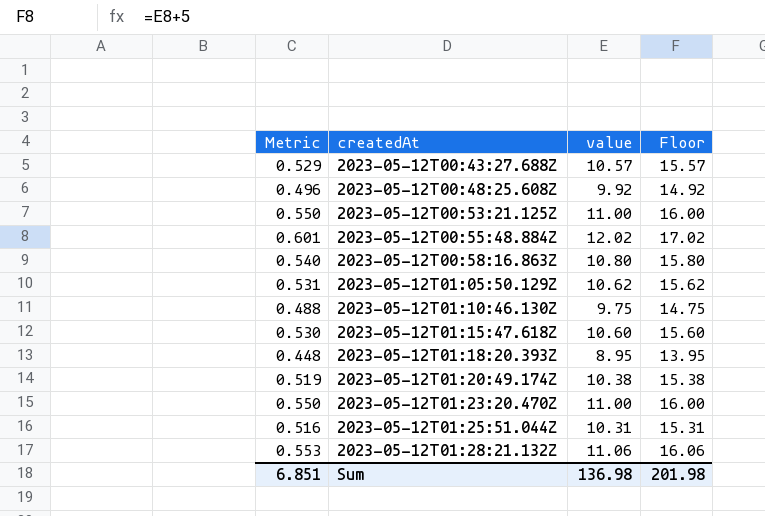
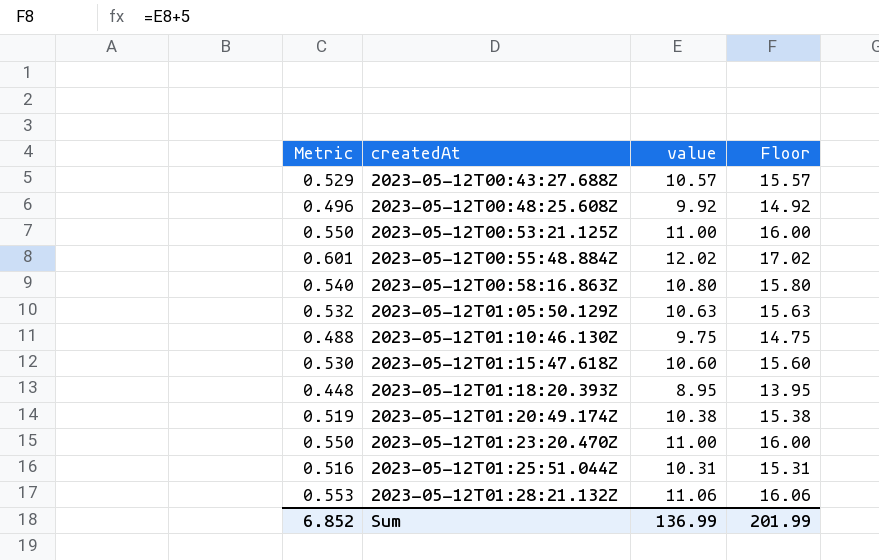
2023-05-12T01:05:50.129Z | Metric: 0.531 -> 0.532
2023-05-12T01:05:50.129Z | value: 10.62 -> 10.63
2023-05-12T01:05:50.129Z | Floor: 15.62 -> 15.63
Sum | Metric: 6.851 -> 6.852
Sum | value: 136.98 -> 136.99
Sum | Floor: 201.98 -> 201.99

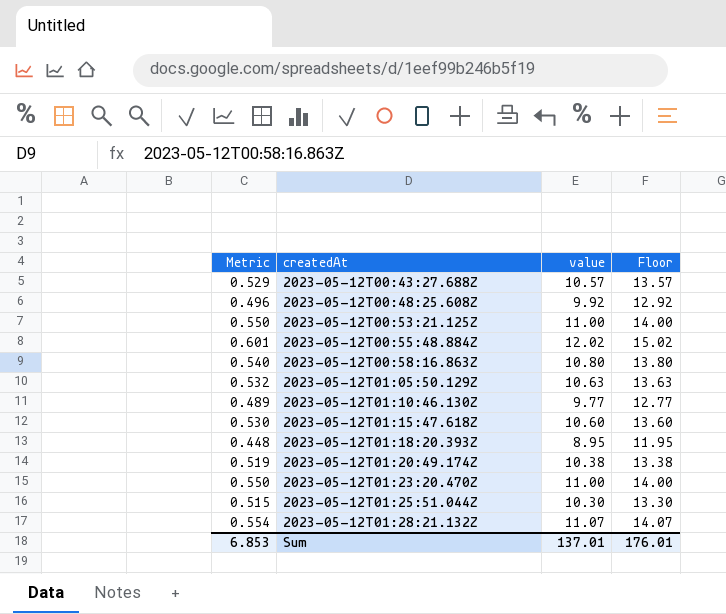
column Floor | formula: [value] + 5 -> [value] + 3
2023-05-12T01:10:46.130Z | Metric: 0.488 -> 0.489
2023-05-12T01:10:46.130Z | value: 9.75 -> 9.77
2023-05-12T01:25:51.044Z | Metric: 0.516 -> 0.515
2023-05-12T01:25:51.044Z | value: 10.31 -> 10.30
2023-05-12T01:28:21.132Z | Metric: 0.553 -> 0.554
2023-05-12T01:28:21.132Z | value: 11.06 -> 11.07
Sum | Metric: 6.852 -> 6.853
Sum | value: 136.99 -> 137.01
Sum | Floor: 201.99 -> 176.01

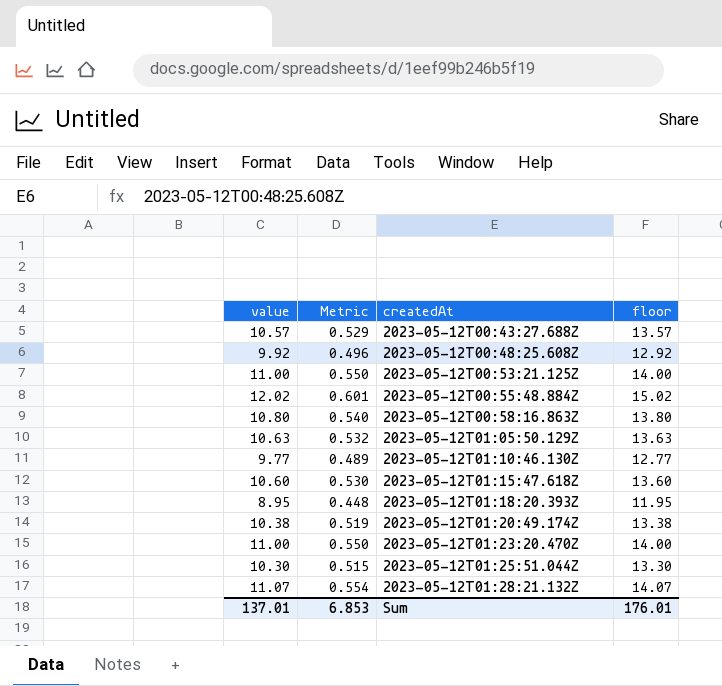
column value | position: 3 -> 1
column name: Floor -> floor

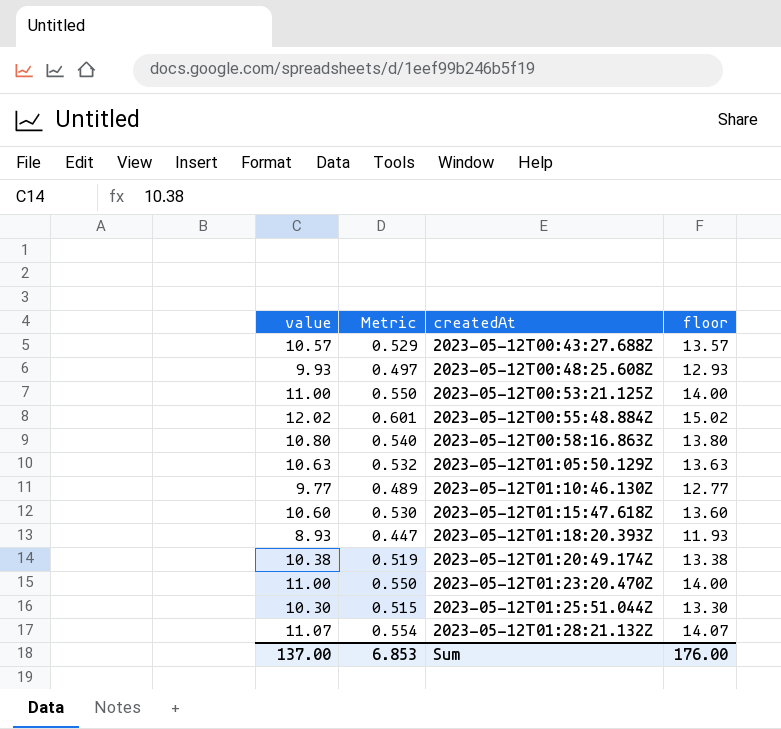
2023-05-12T00:48:25.608Z | value: 9.92 -> 9.93
2023-05-12T00:48:25.608Z | Metric: 0.496 -> 0.497
2023-05-12T00:48:25.608Z | floor: 12.92 -> 12.93
2023-05-12T01:18:20.393Z | value: 8.95 -> 8.93
2023-05-12T01:18:20.393Z | Metric: 0.448 -> 0.447
2023-05-12T01:18:20.393Z | floor: 11.95 -> 11.93
Sum | value: 137.01 -> 137.00
Sum | floor: 176.01 -> 176.00

